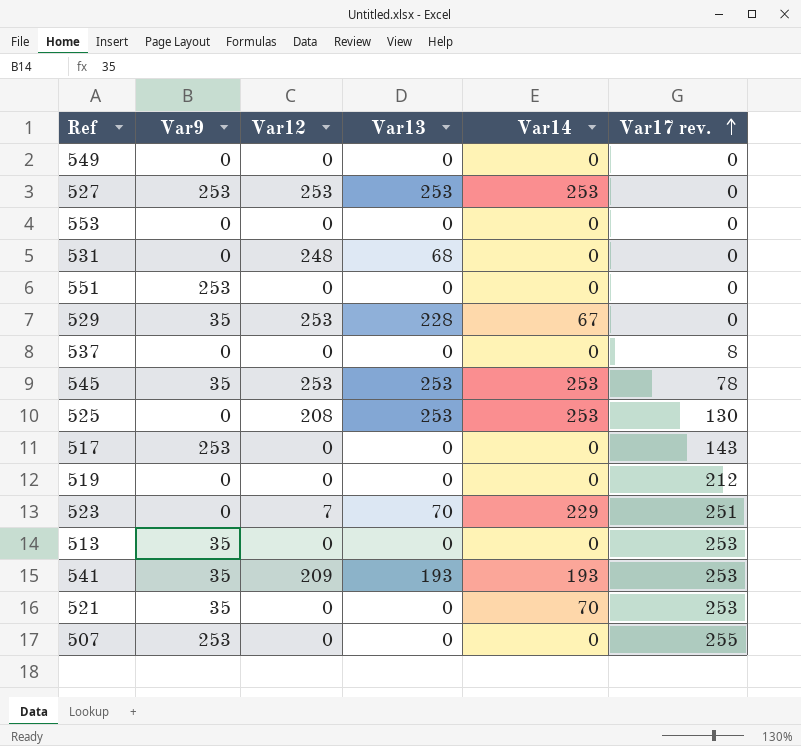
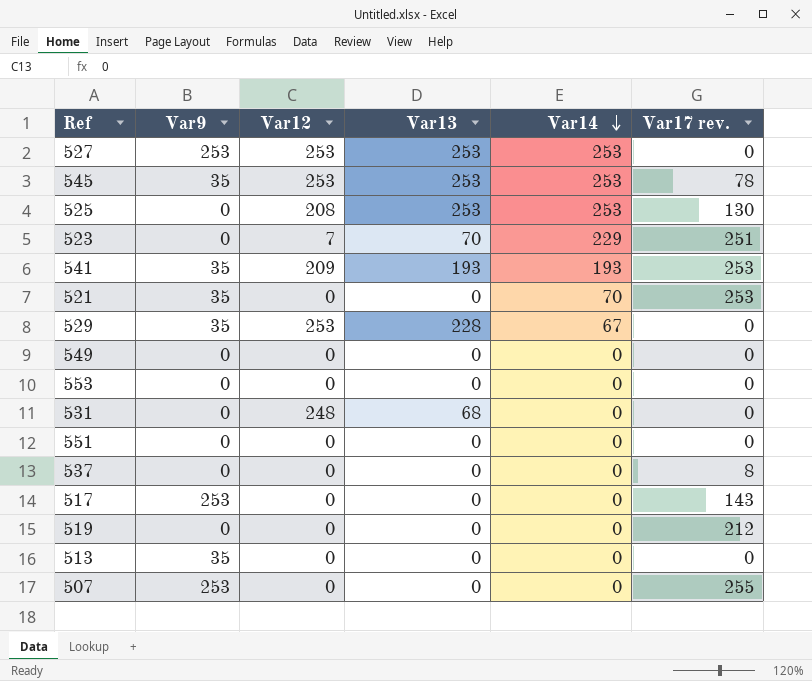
row order: Var17 rev. ascending -> Var14 descending
551 | Var9: 253 -> 0
513 | Var17 rev.: 253 -> 0

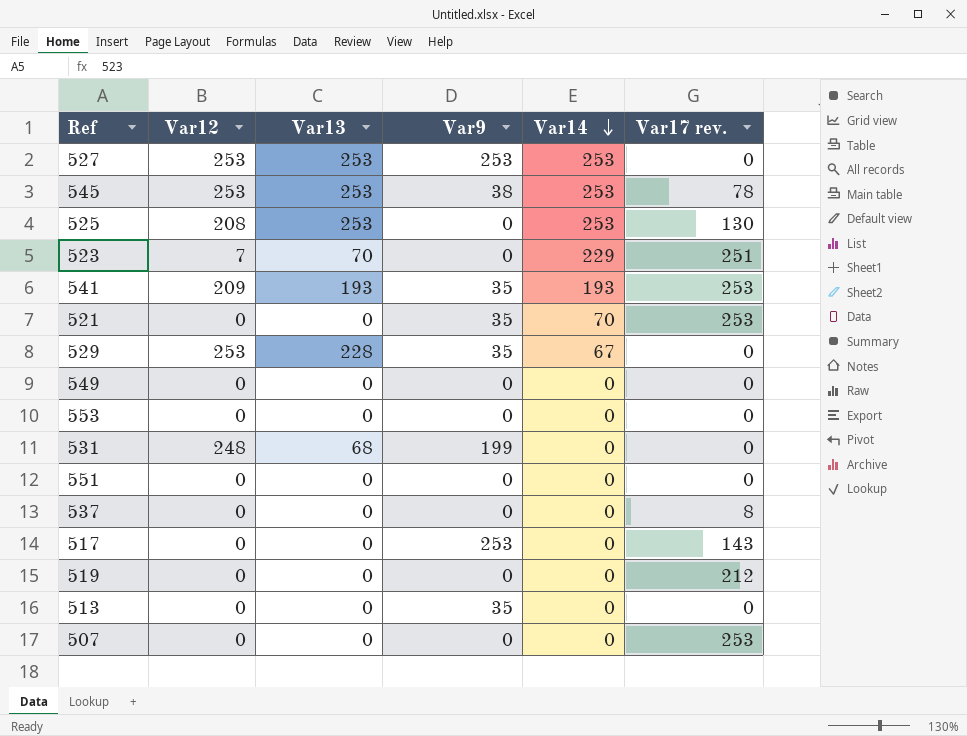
column Var9 | position: 2 -> 4
545 | Var9: 35 -> 38
531 | Var9: 0 -> 199
507 | Var9: 253 -> 0
507 | Var17 rev.: 255 -> 253

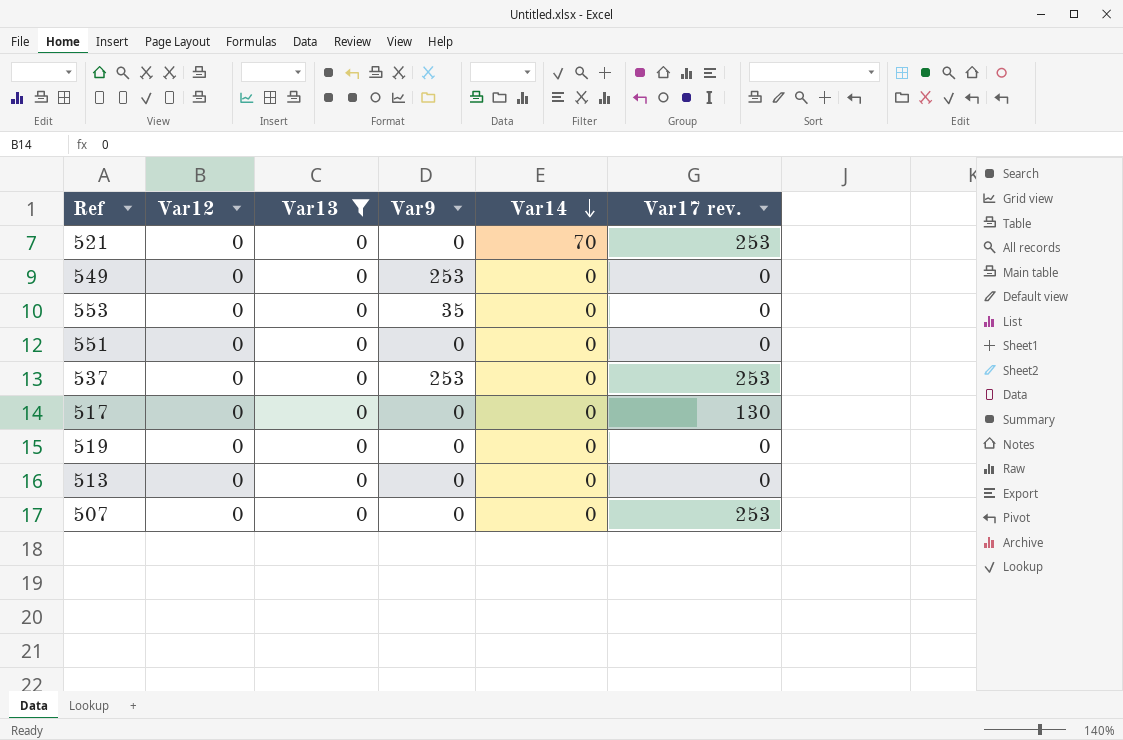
filter: none -> Var13 = 0
521 | Var9: 35 -> 0
549 | Var9: 0 -> 253
553 | Var9: 0 -> 35
537 | Var9: 0 -> 253
537 | Var17 rev.: 8 -> 253
517 | Var9: 253 -> 0
517 | Var17 rev.: 143 -> 130
519 | Var17 rev.: 212 -> 0
513 | Var9: 35 -> 0

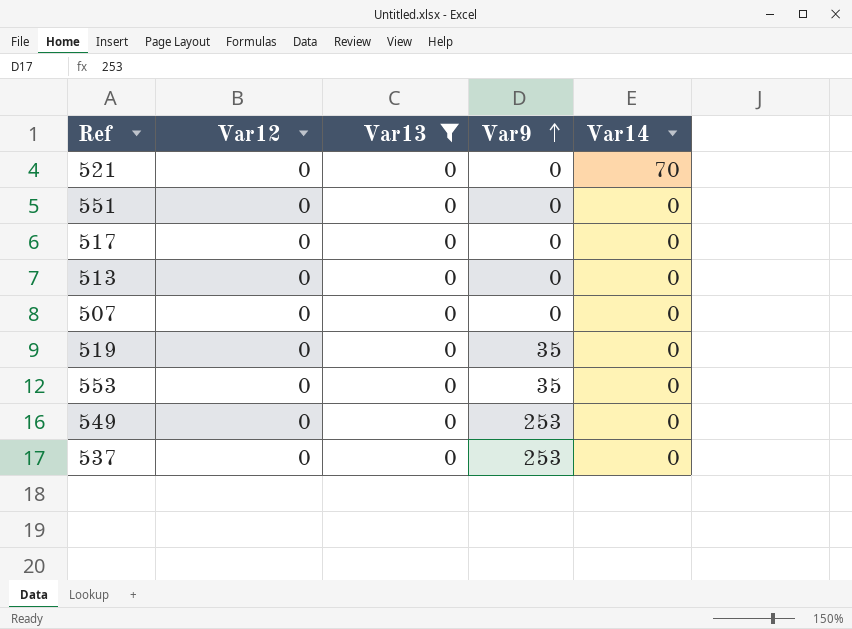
row order: Var14 descending -> Var9 ascending
column Var17 rev. | position: 6 -> none
519 | Var9: 0 -> 35

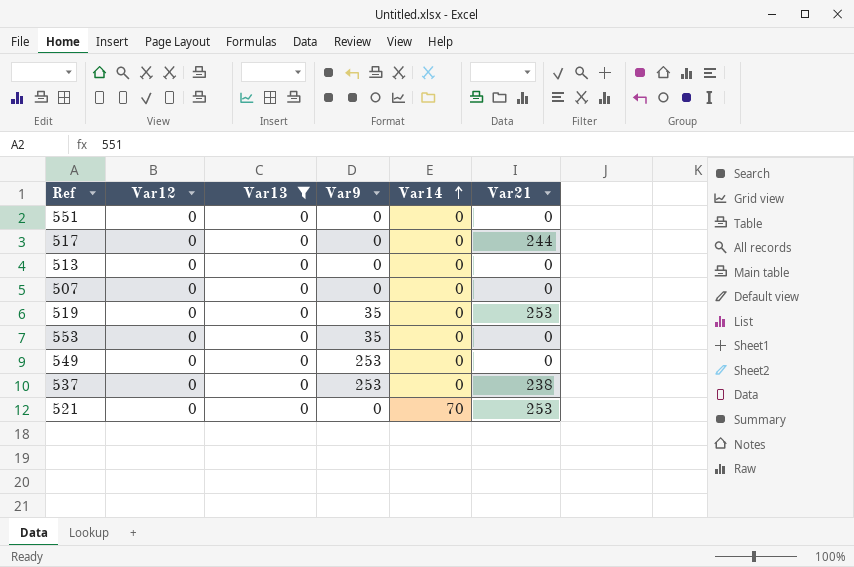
row order: Var9 ascending -> Var14 ascending
column Var21 | position: none -> 6

